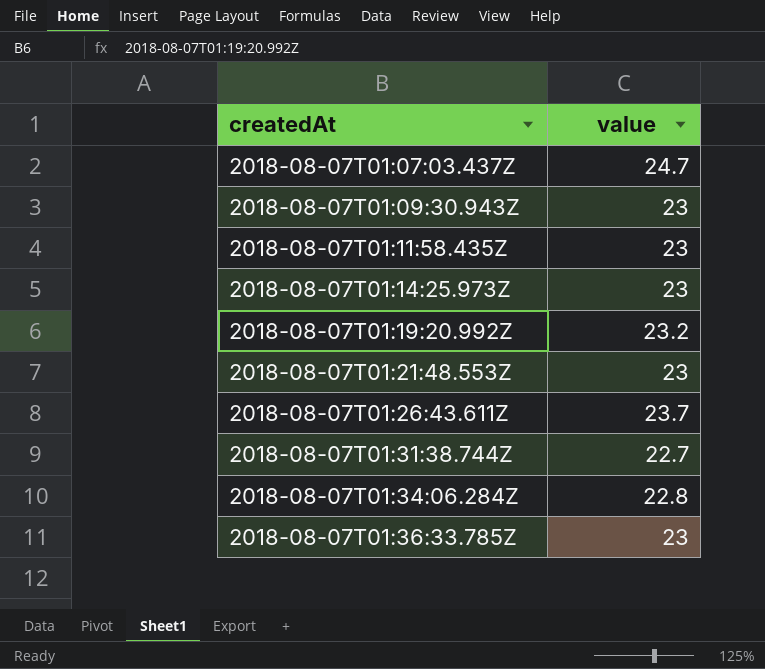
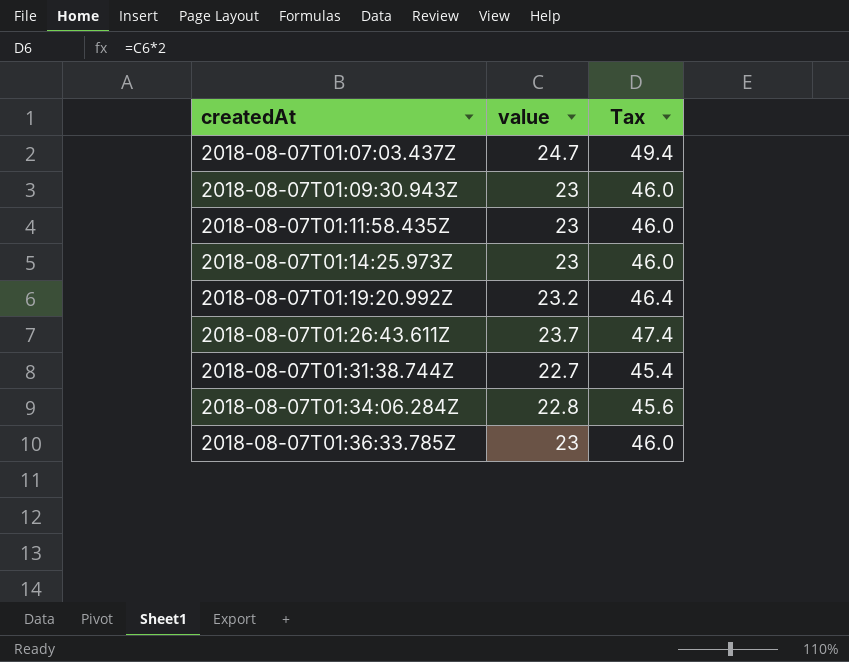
column Tax | formula: none -> [value] * 2
row 2018-08-07T01:21:48.553Z: 23 -> none

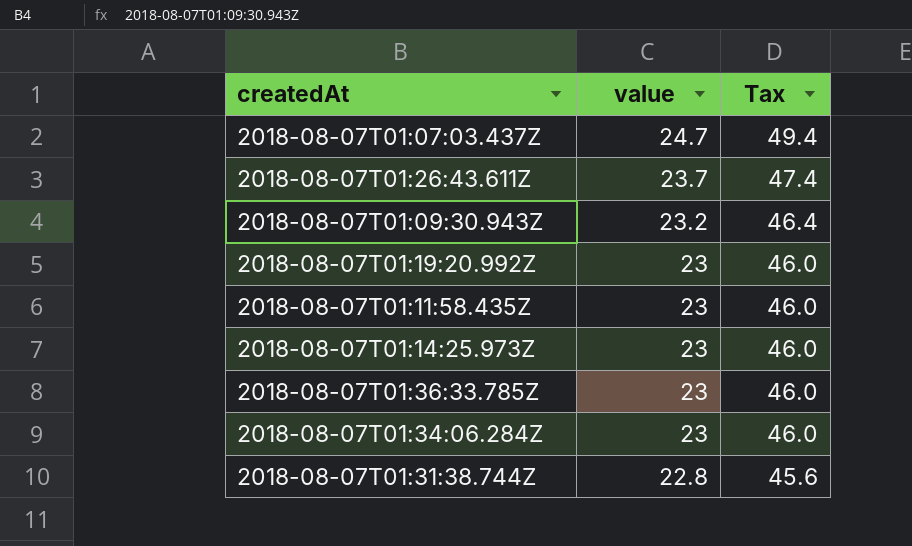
row order: createdAt ascending -> value descending
2018-08-07T01:09:30.943Z | value: 23 -> 23.2
2018-08-07T01:09:30.943Z | Tax: 46.0 -> 46.4
2018-08-07T01:19:20.992Z | value: 23.2 -> 23
2018-08-07T01:19:20.992Z | Tax: 46.4 -> 46.0
2018-08-07T01:34:06.284Z | value: 22.8 -> 23
2018-08-07T01:34:06.284Z | Tax: 45.6 -> 46.0
2018-08-07T01:31:38.744Z | value: 22.7 -> 22.8
2018-08-07T01:31:38.744Z | Tax: 45.4 -> 45.6

